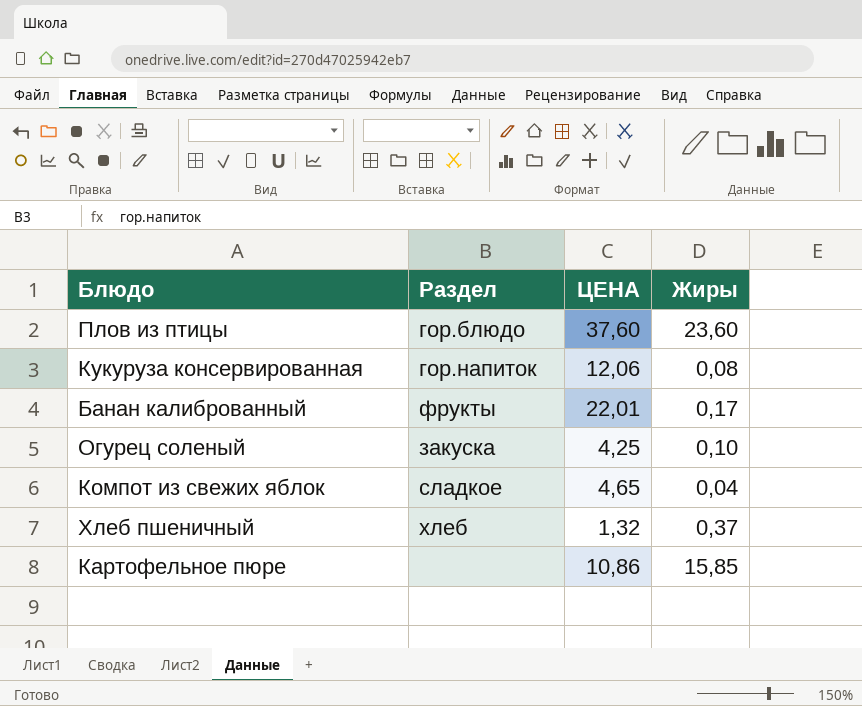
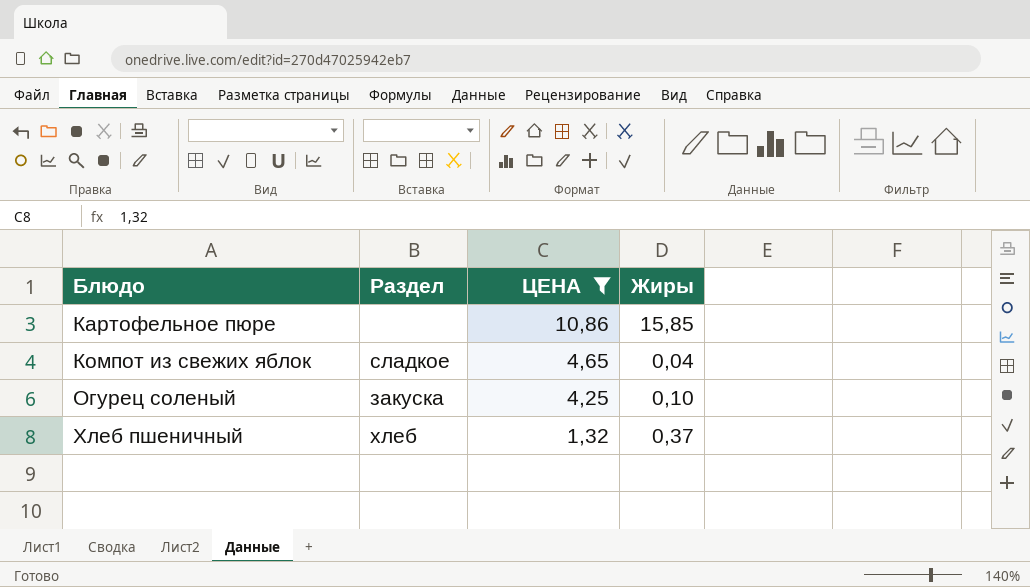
filter: none -> ЦЕНА <= 10,86
row order: none -> Блюдо ascending

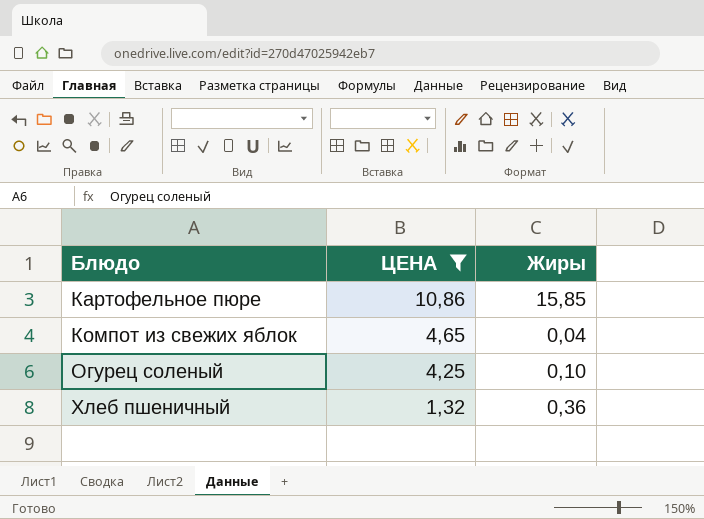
column Раздел | position: 2 -> none
Хлеб пшеничный | Жиры: 0,37 -> 0,36

